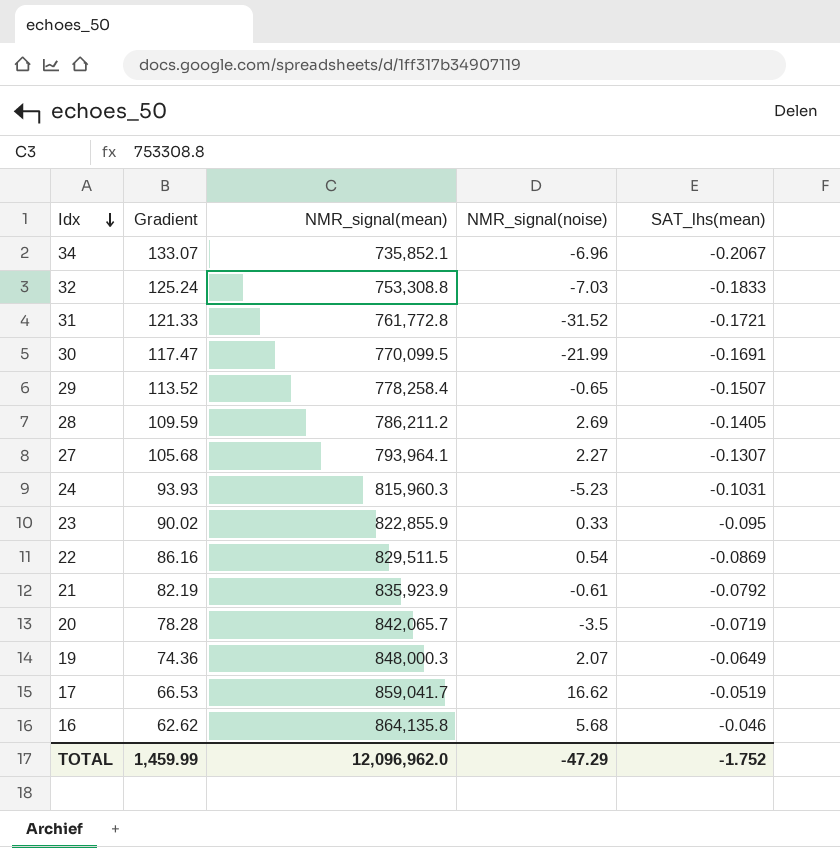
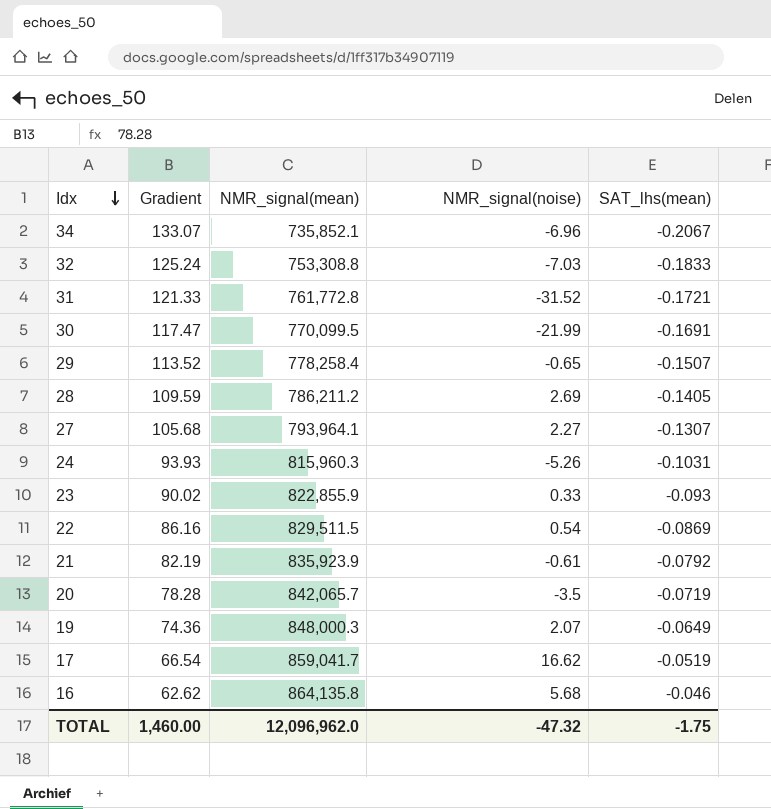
24 | NMR_signal(noise): -5.23 -> -5.26
23 | SAT_lhs(mean): -0.095 -> -0.093
17 | Gradient: 66.53 -> 66.54
TOTAL | Gradient: 1,459.99 -> 1,460.00
TOTAL | NMR_signal(noise): -47.29 -> -47.32
TOTAL | SAT_lhs(mean): -1.752 -> -1.75

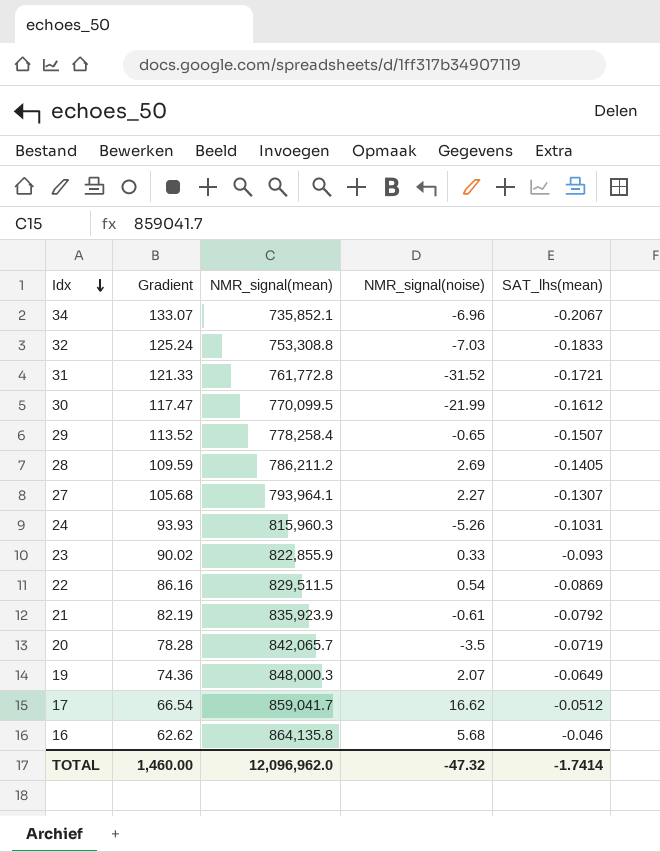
30 | SAT_lhs(mean): -0.1691 -> -0.1612
17 | SAT_lhs(mean): -0.0519 -> -0.0512
TOTAL | SAT_lhs(mean): -1.75 -> -1.7414

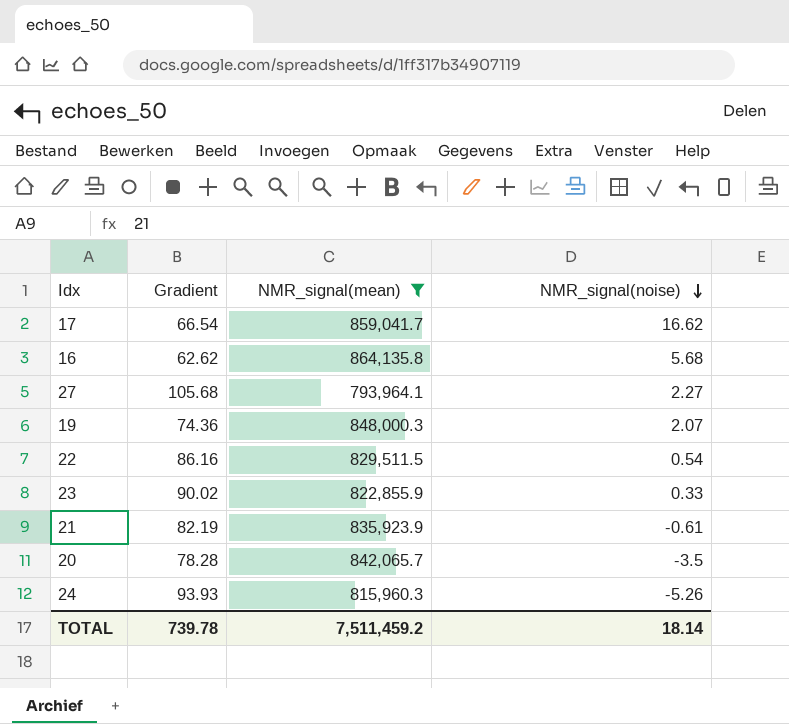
filter: none -> NMR_signal(mean) >= 793,964.1
row order: Idx descending -> NMR_signal(noise) descending
column SAT_lhs(mean) | position: 5 -> none
TOTAL | Gradient: 1,460.00 -> 739.78
TOTAL | NMR_signal(mean): 12,096,962.0 -> 7,511,459.2
TOTAL | NMR_signal(noise): -47.32 -> 18.14

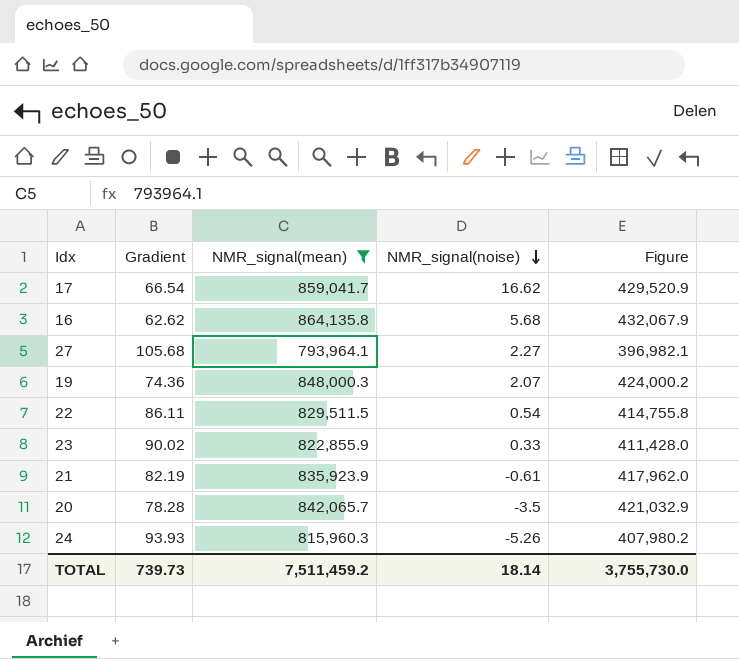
column Figure | formula: none -> [NMR_signal(mean)] * 0.5
22 | Gradient: 86.16 -> 86.11
TOTAL | Gradient: 739.78 -> 739.73

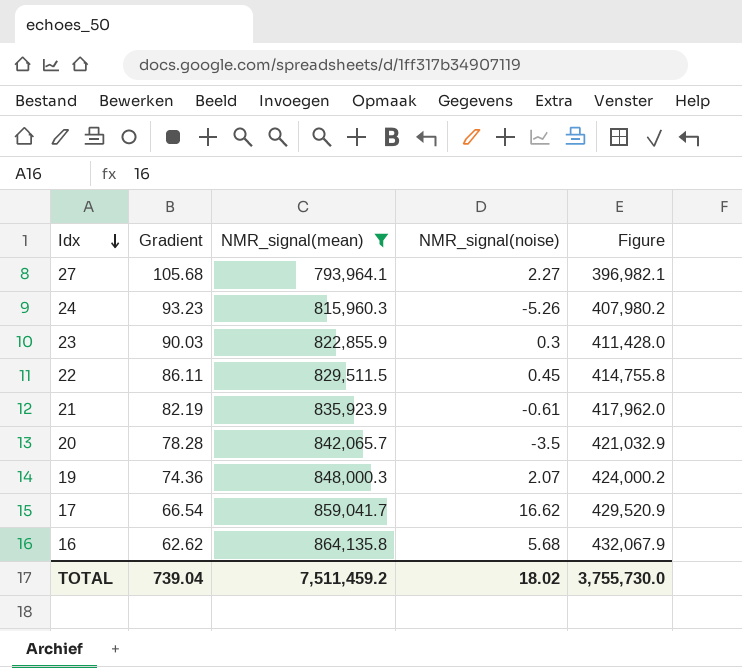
row order: NMR_signal(noise) descending -> Idx descending
24 | Gradient: 93.93 -> 93.23
23 | Gradient: 90.02 -> 90.03
23 | NMR_signal(noise): 0.33 -> 0.3
22 | NMR_signal(noise): 0.54 -> 0.45
TOTAL | Gradient: 739.73 -> 739.04
TOTAL | NMR_signal(noise): 18.14 -> 18.02

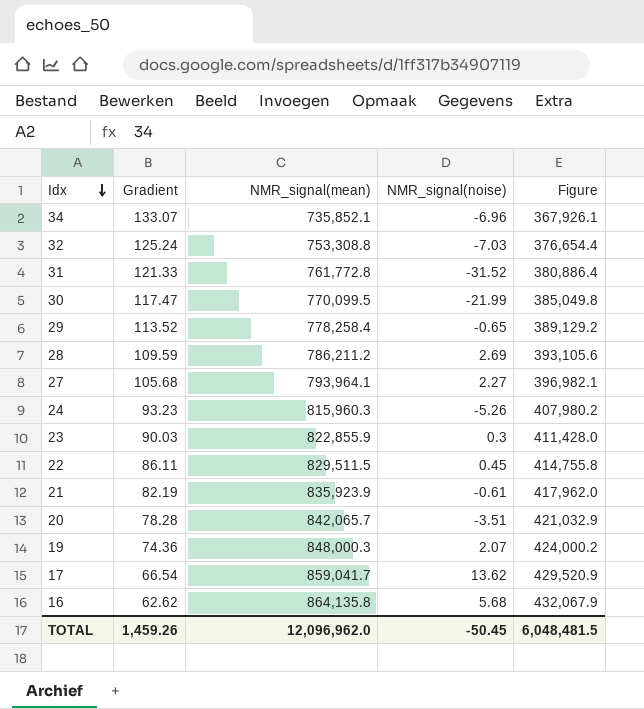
filter: NMR_signal(mean) >= 793,964.1 -> none
20 | NMR_signal(noise): -3.5 -> -3.51
17 | NMR_signal(noise): 16.62 -> 13.62
TOTAL | Gradient: 739.04 -> 1,459.26
TOTAL | NMR_signal(mean): 7,511,459.2 -> 12,096,962.0
TOTAL | NMR_signal(noise): 18.02 -> -50.45
TOTAL | Figure: 3,755,730.0 -> 6,048,481.5

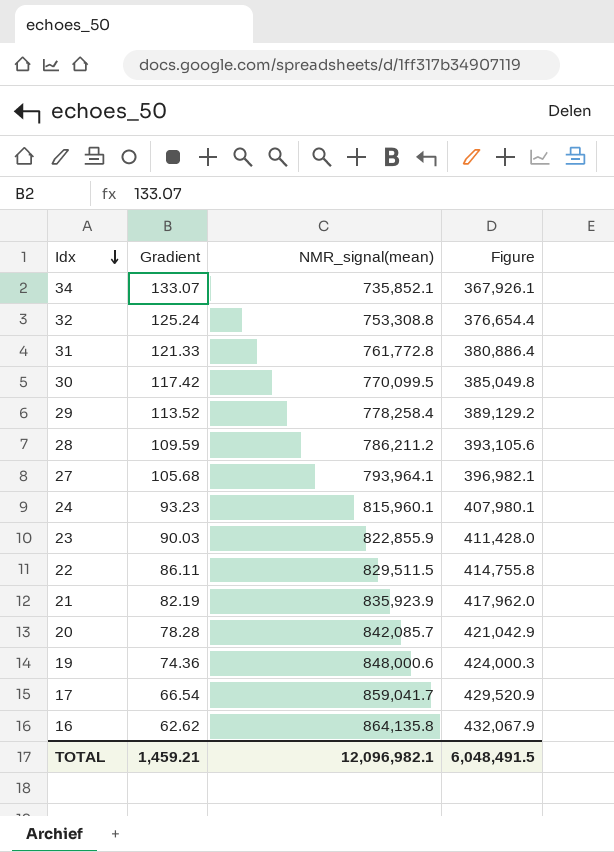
column NMR_signal(noise) | position: 4 -> none
30 | Gradient: 117.47 -> 117.42
24 | NMR_signal(mean): 815,960.3 -> 815,960.1
24 | Figure: 407,980.2 -> 407,980.1
20 | NMR_signal(mean): 842,065.7 -> 842,085.7
20 | Figure: 421,032.9 -> 421,042.9
19 | NMR_signal(mean): 848,000.3 -> 848,000.6
19 | Figure: 424,000.2 -> 424,000.3
TOTAL | Gradient: 1,459.26 -> 1,459.21
TOTAL | NMR_signal(mean): 12,096,962.0 -> 12,096,982.1
TOTAL | Figure: 6,048,481.5 -> 6,048,491.5

